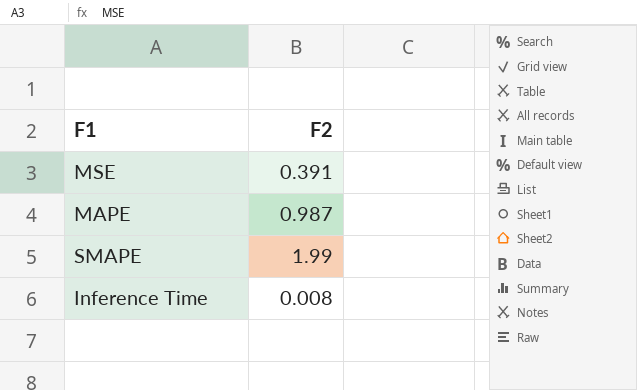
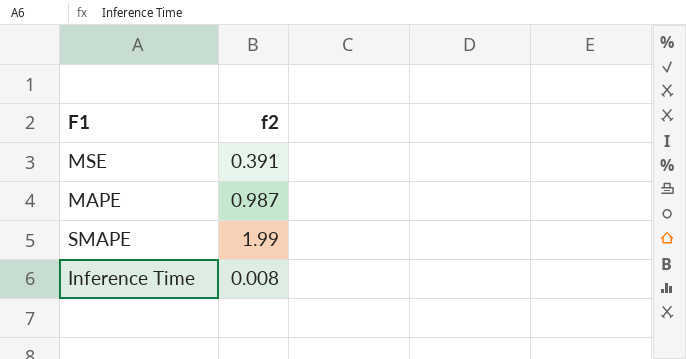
column name: F2 -> f2

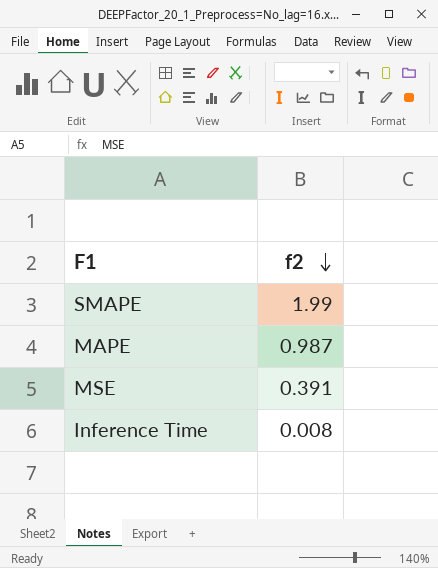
row order: none -> f2 descending

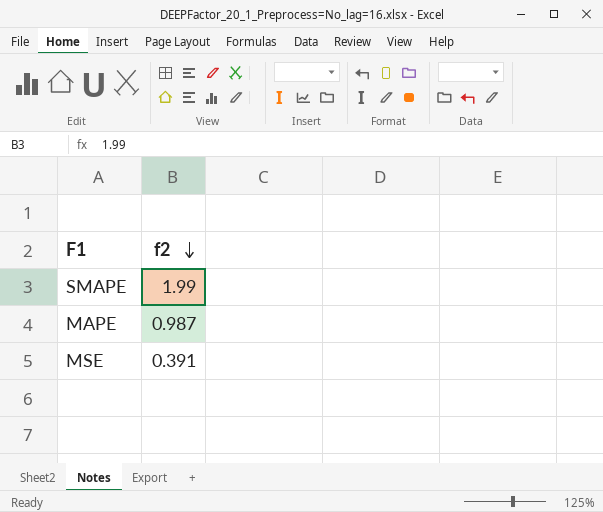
row Inference Time: 0.008 -> none

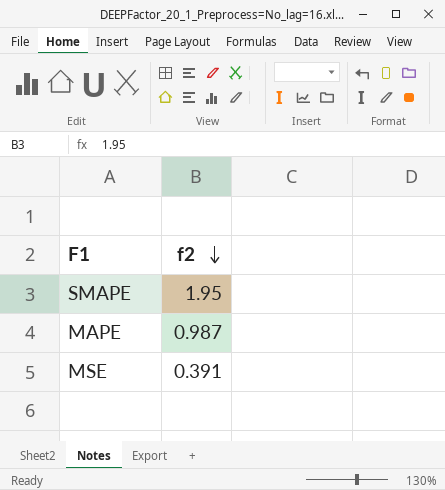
SMAPE | f2: 1.99 -> 1.95

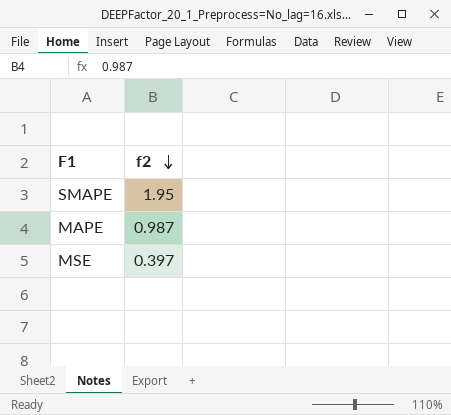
MSE | f2: 0.391 -> 0.397

